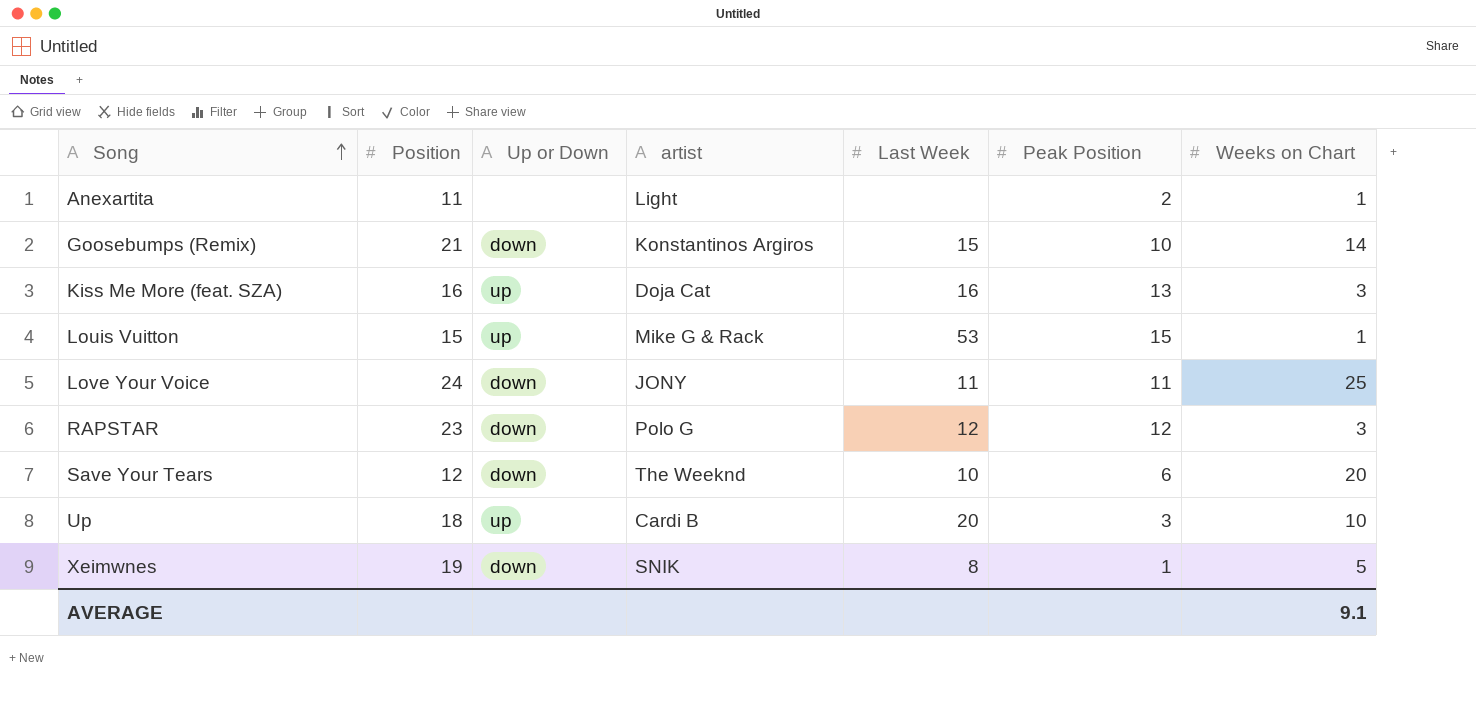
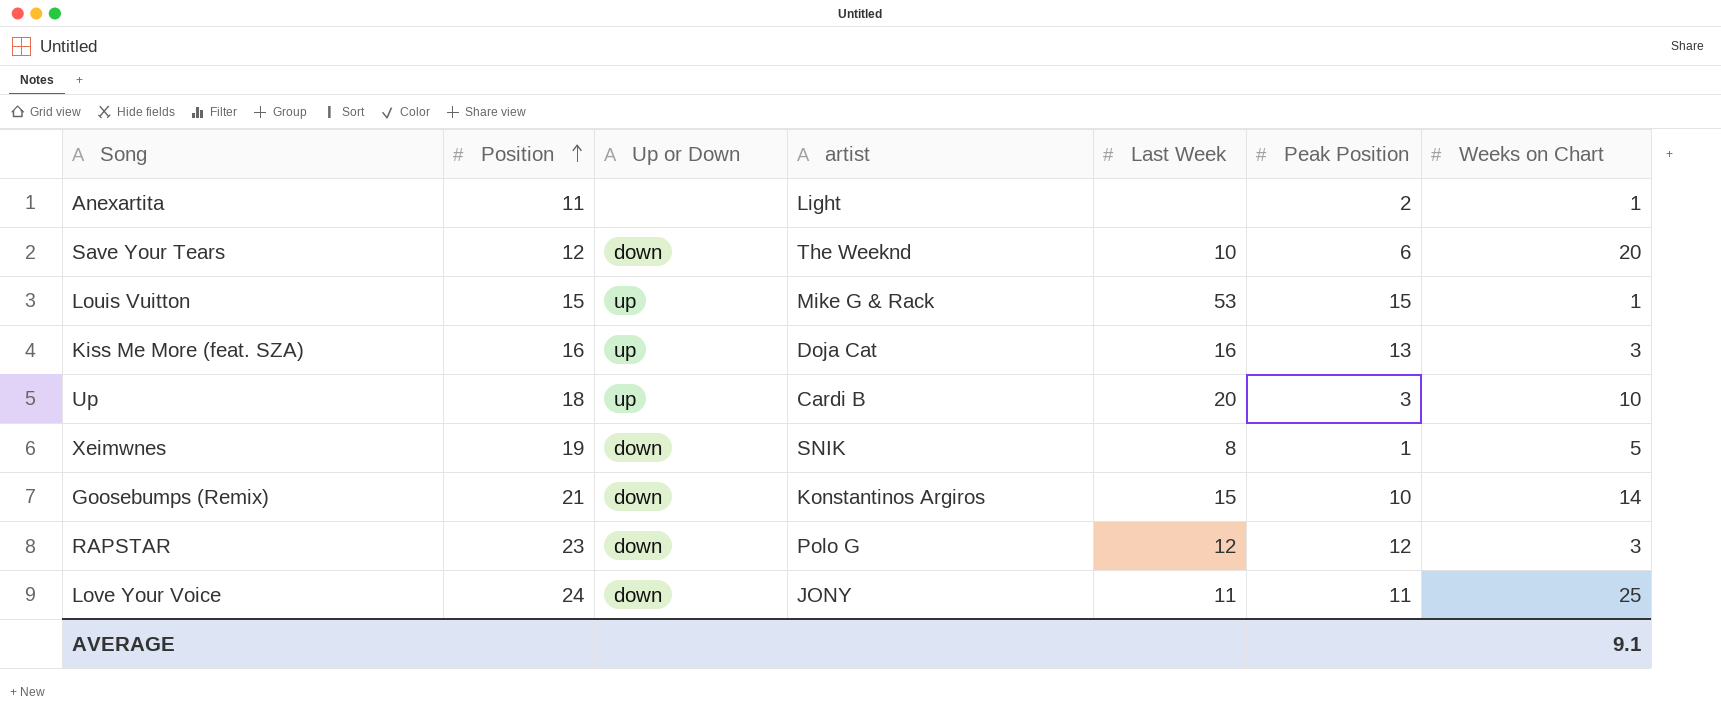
row order: Song ascending -> Position ascending

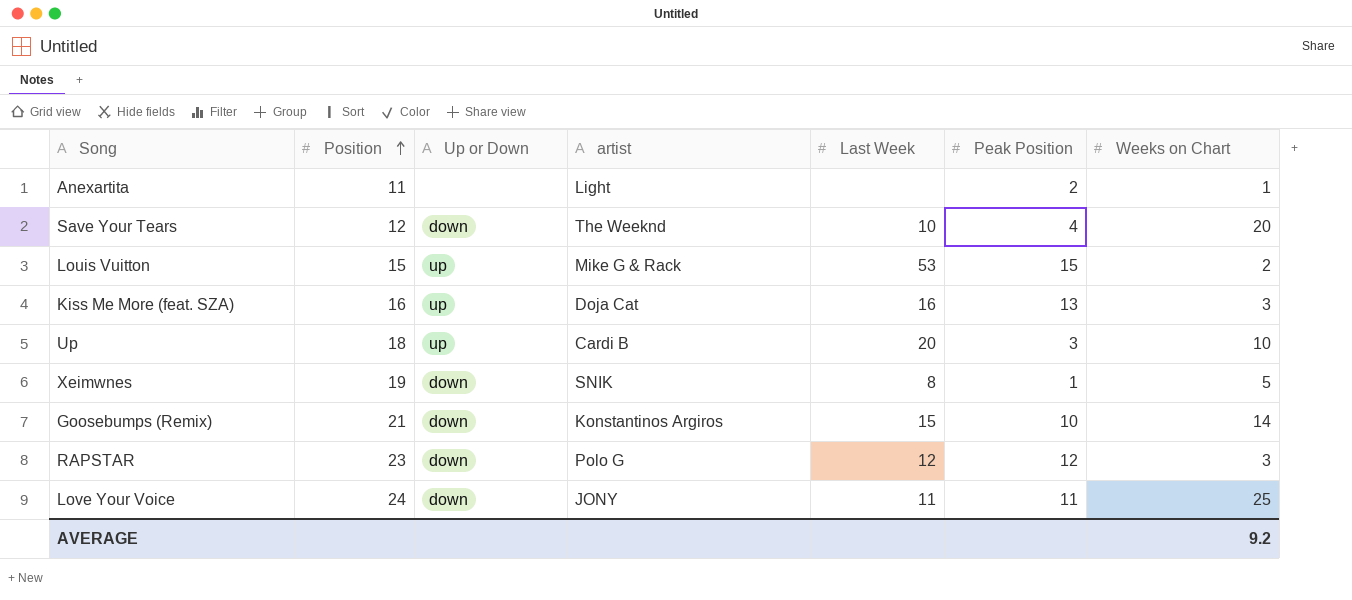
Save Your Tears | Peak Position: 6 -> 4
Louis Vuitton | Weeks on Chart: 1 -> 2
AVERAGE | Weeks on Chart: 9.1 -> 9.2

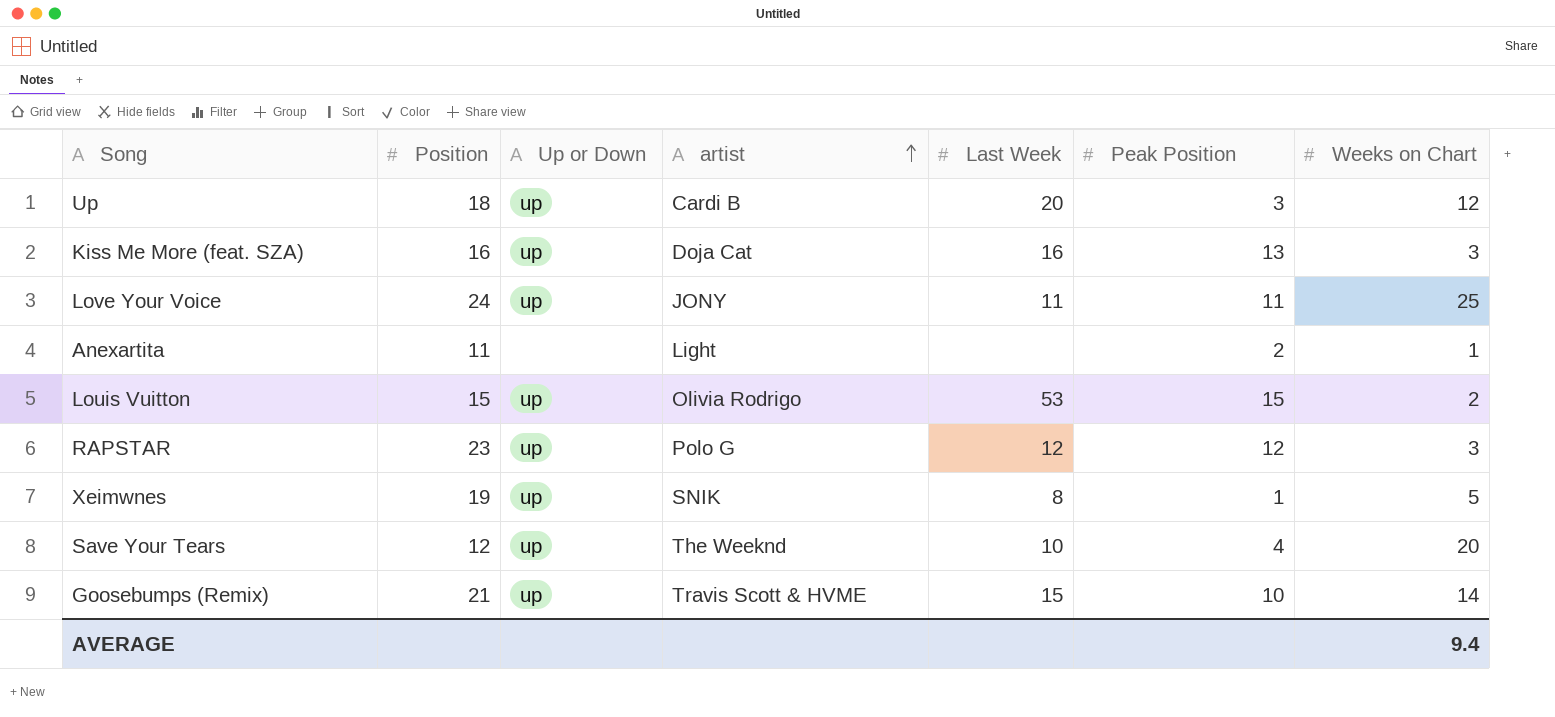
row order: Position ascending -> artist ascending
Up | Weeks on Chart: 10 -> 12
Love Your Voice | Up or Down: down -> up
Louis Vuitton | artist: Mike G & Rack -> Olivia Rodrigo
RAPSTAR | Up or Down: down -> up
Xeimwnes | Up or Down: down -> up
Save Your Tears | Up or Down: down -> up
Goosebumps (Remix) | Up or Down: down -> up
Goosebumps (Remix) | artist: Konstantinos Argiros -> Travis Scott & HVME
AVERAGE | Weeks on Chart: 9.2 -> 9.4

